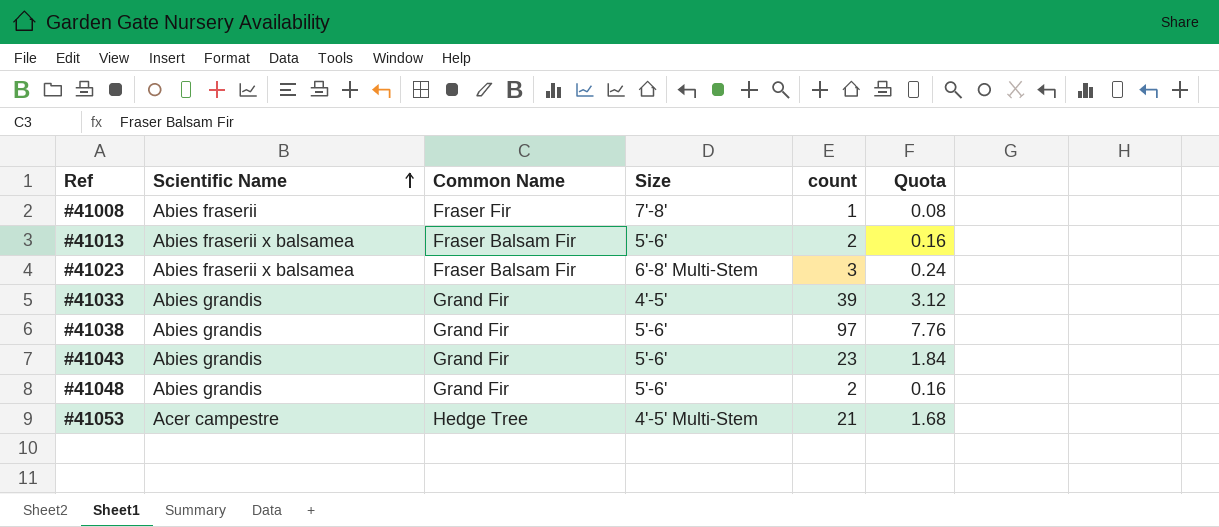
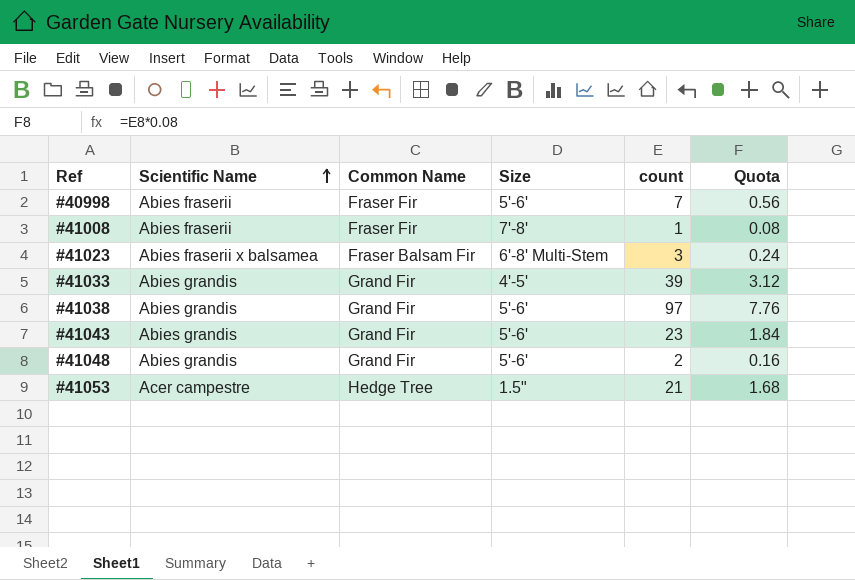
row #41013: Abies fraserii x balsamea | Fraser Balsam Fir | 5'-6' | 2 | 0.16 -> none
row #40998: none -> Abies fraserii | Fraser Fir | 5'-6' | 7 | 0.56
#41053 | Size: 4'-5' Multi-Stem -> 1.5"

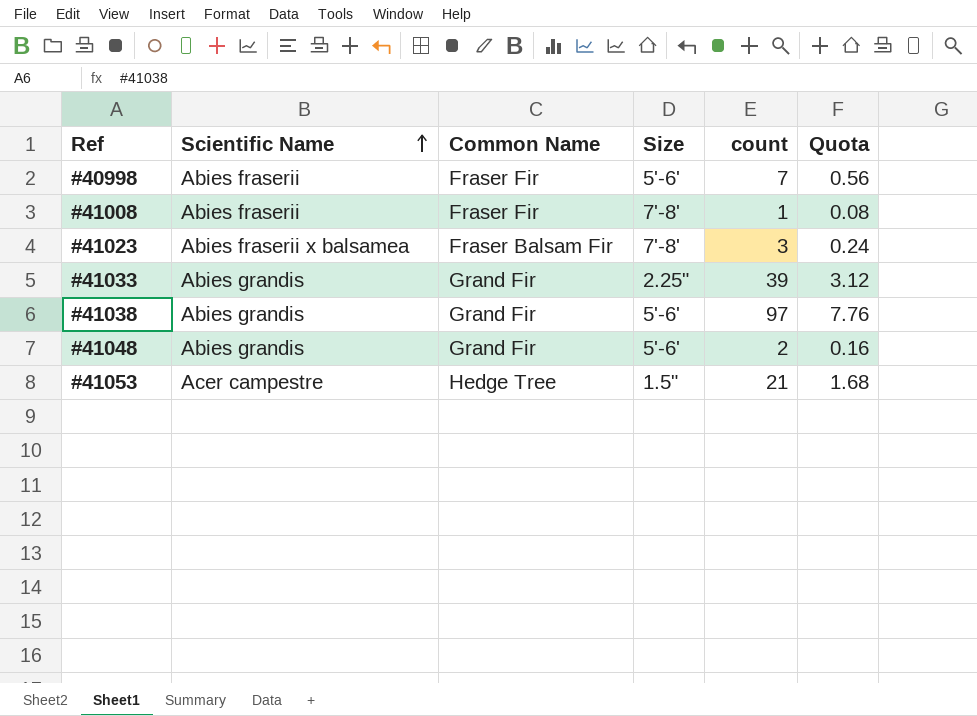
row #41043: Abies grandis | Grand Fir | 5'-6' | 23 | 1.84 -> none
#41023 | Size: 6'-8' Multi-Stem -> 7'-8'
#41033 | Size: 4'-5' -> 2.25"

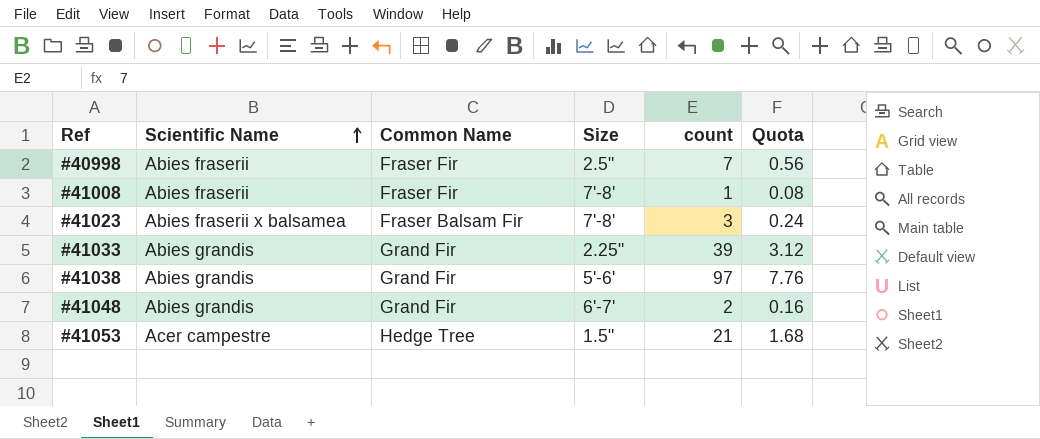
#40998 | Size: 5'-6' -> 2.5"
#41048 | Size: 5'-6' -> 6'-7'

